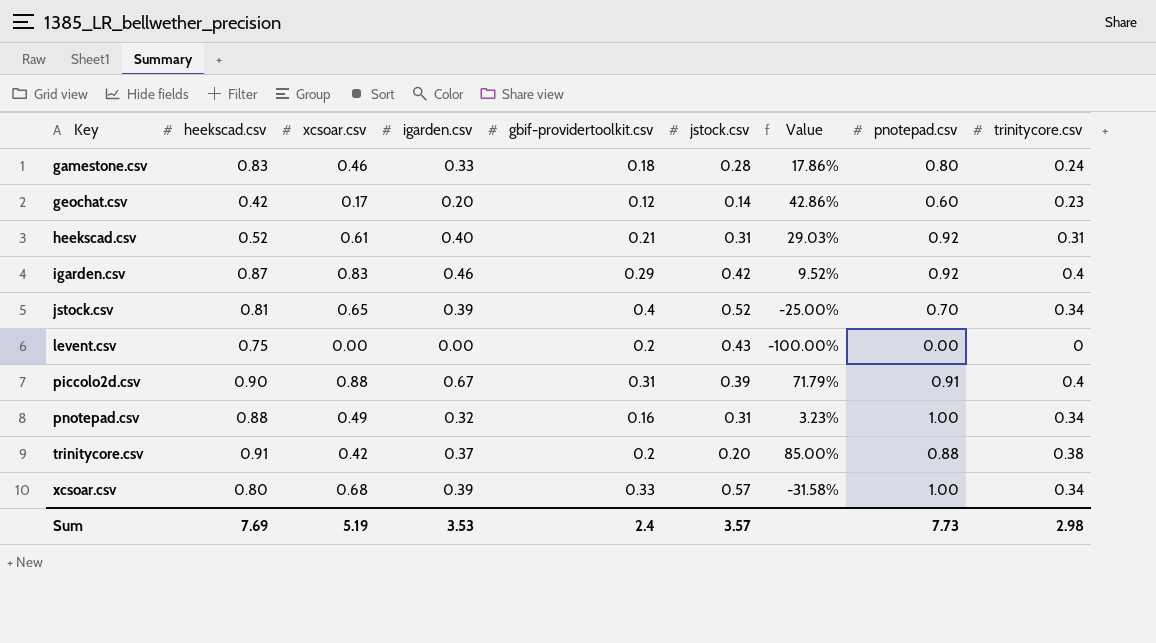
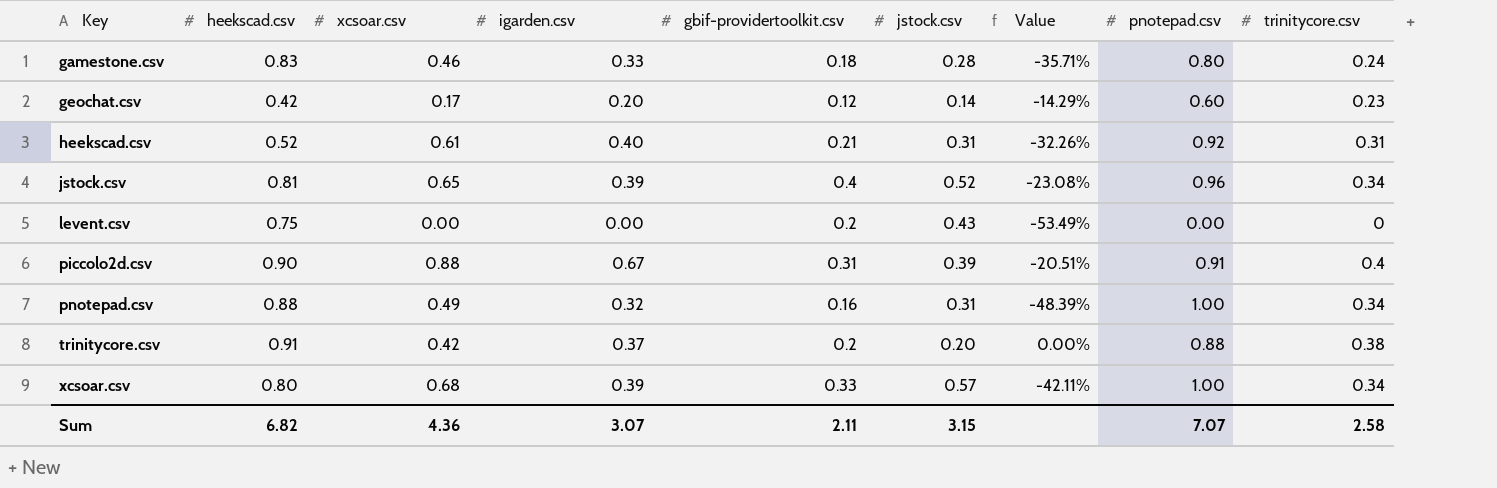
column Value | formula: ([igarden.csv] - [jstock.csv]) / [jstock.csv] -> ([gbif-providertoolkit.csv] - [jstock.csv]) / [jstock.csv]
row igarden.csv: 0.87 | 0.83 | 0.46 | 0.29 | 0.42 | 9.52% | 0.92 | 0.4 -> none
jstock.csv | pnotepad.csv: 0.70 -> 0.96
Sum | heekscad.csv: 7.69 -> 6.82
Sum | xcsoar.csv: 5.19 -> 4.36
Sum | igarden.csv: 3.53 -> 3.07
Sum | gbif-providertoolkit.csv: 2.4 -> 2.11
Sum | jstock.csv: 3.57 -> 3.15
Sum | pnotepad.csv: 7.73 -> 7.07
Sum | trinitycore.csv: 2.98 -> 2.58

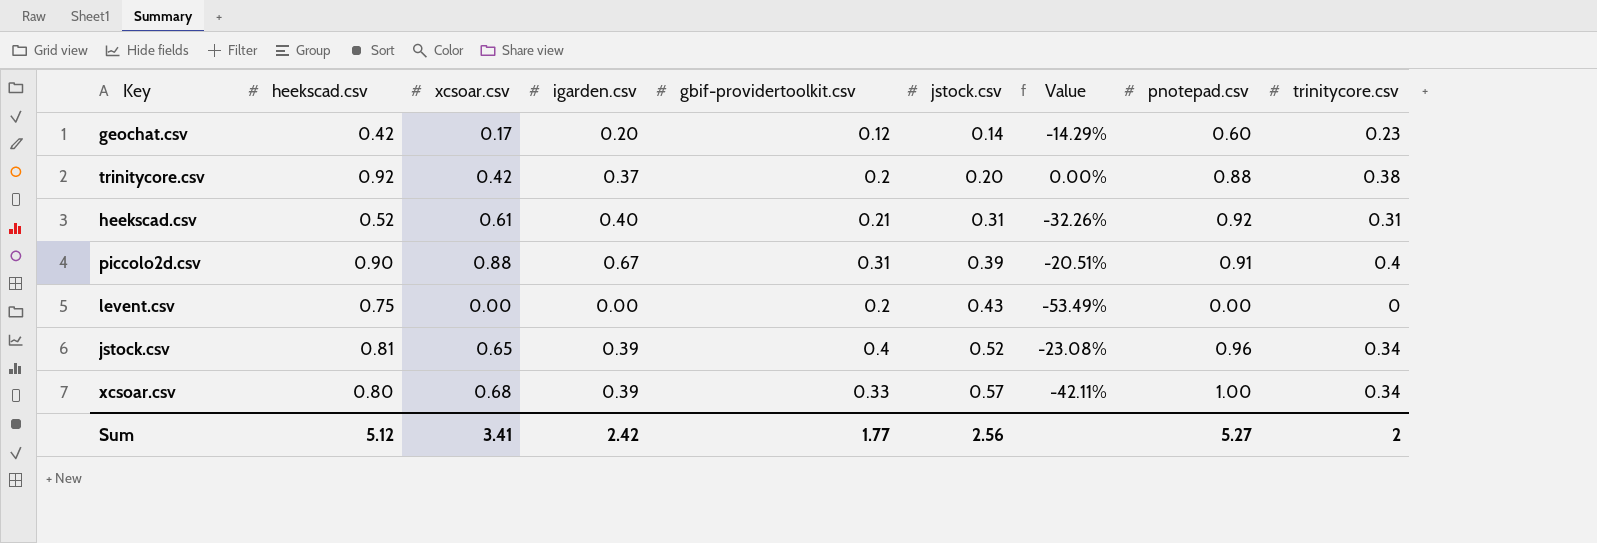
row order: Key ascending -> jstock.csv ascending
row gamestone.csv: 0.83 | 0.46 | 0.33 | 0.18 | 0.28 | -35.71% | 0.80 | 0.24 -> none
row pnotepad.csv: 0.88 | 0.49 | 0.32 | 0.16 | 0.31 | -48.39% | 1.00 | 0.34 -> none
trinitycore.csv | heekscad.csv: 0.91 -> 0.92
Sum | heekscad.csv: 6.82 -> 5.12
Sum | xcsoar.csv: 4.36 -> 3.41
Sum | igarden.csv: 3.07 -> 2.42
Sum | gbif-providertoolkit.csv: 2.11 -> 1.77
Sum | jstock.csv: 3.15 -> 2.56
Sum | pnotepad.csv: 7.07 -> 5.27
Sum | trinitycore.csv: 2.58 -> 2

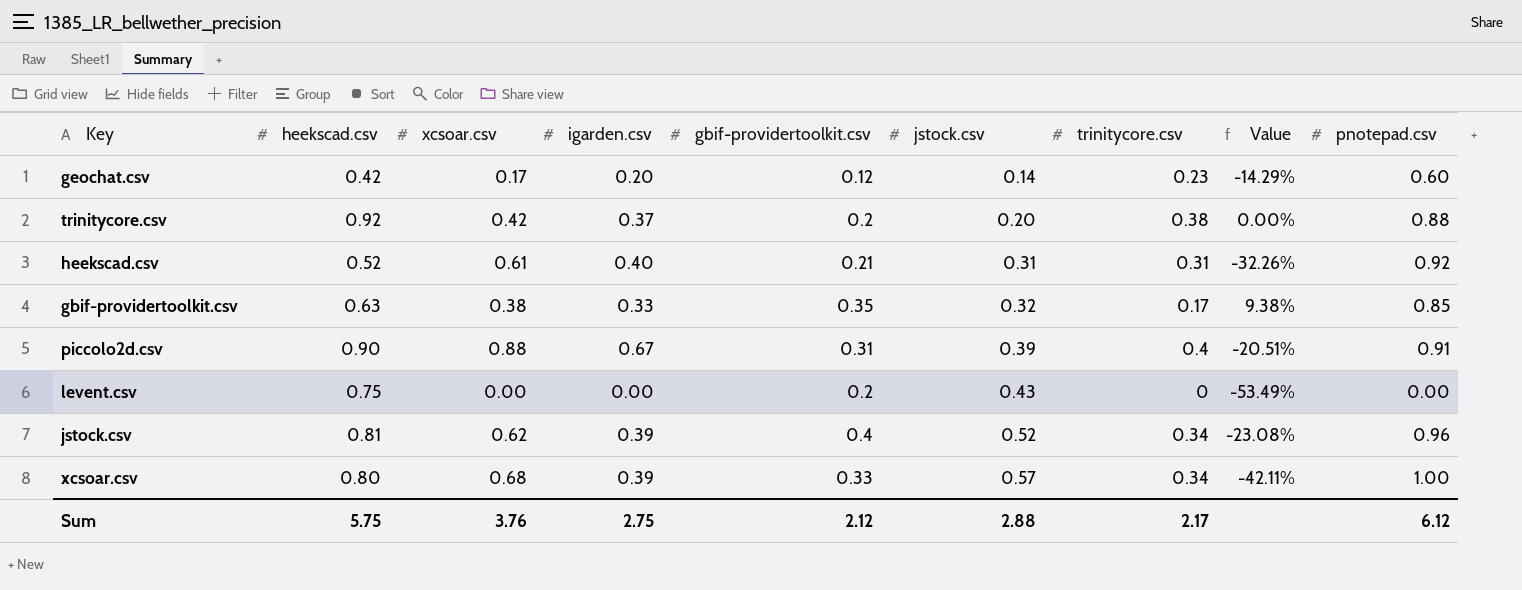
column trinitycore.csv | position: 9 -> 7
row gbif-providertoolkit.csv: none -> 0.63 | 0.38 | 0.33 | 0.35 | 0.32 | 0.17 | 9.38% | 0.85
jstock.csv | xcsoar.csv: 0.65 -> 0.62
Sum | heekscad.csv: 5.12 -> 5.75
Sum | xcsoar.csv: 3.41 -> 3.76
Sum | igarden.csv: 2.42 -> 2.75
Sum | gbif-providertoolkit.csv: 1.77 -> 2.12
Sum | jstock.csv: 2.56 -> 2.88
Sum | trinitycore.csv: 2 -> 2.17
Sum | pnotepad.csv: 5.27 -> 6.12

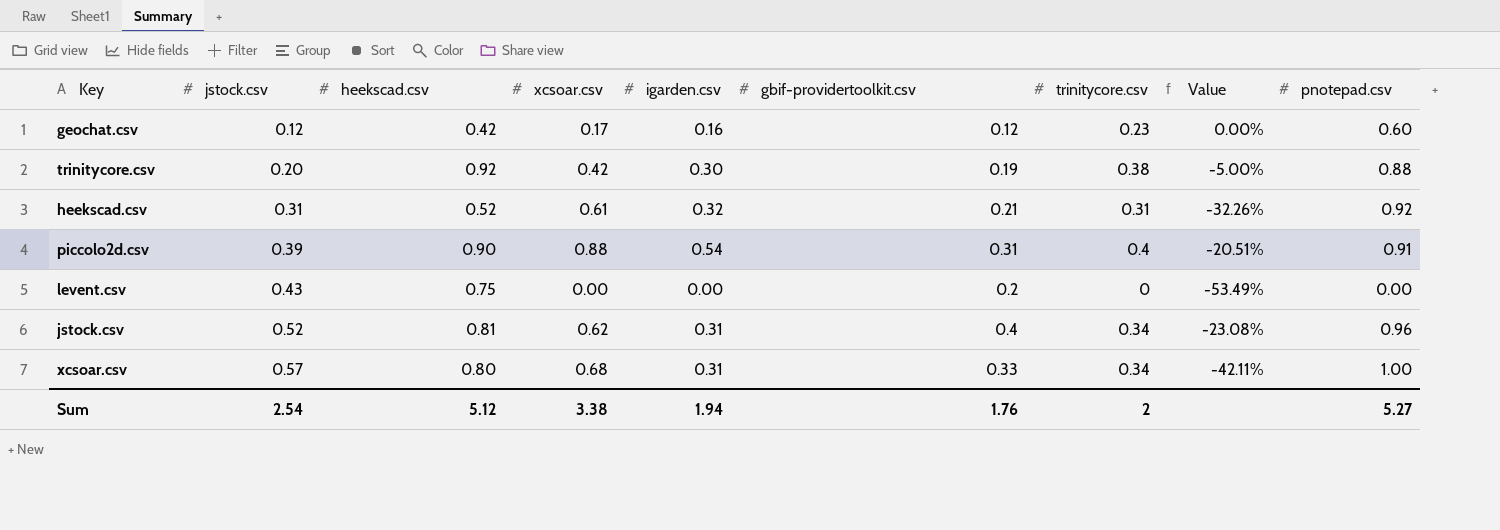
column jstock.csv | position: 6 -> 2
row gbif-providertoolkit.csv: 0.63 | 0.38 | 0.33 | 0.35 | 0.32 | 0.17 | 9.38% | 0.85 -> none
geochat.csv | jstock.csv: 0.14 -> 0.12
geochat.csv | igarden.csv: 0.20 -> 0.16
geochat.csv | Value: -14.29% -> 0.00%
trinitycore.csv | igarden.csv: 0.37 -> 0.30
trinitycore.csv | gbif-providertoolkit.csv: 0.2 -> 0.19
trinitycore.csv | Value: 0.00% -> -5.00%
heekscad.csv | igarden.csv: 0.40 -> 0.32
piccolo2d.csv | igarden.csv: 0.67 -> 0.54
jstock.csv | igarden.csv: 0.39 -> 0.31
xcsoar.csv | igarden.csv: 0.39 -> 0.31
Sum | jstock.csv: 2.88 -> 2.54
Sum | heekscad.csv: 5.75 -> 5.12
Sum | xcsoar.csv: 3.76 -> 3.38
Sum | igarden.csv: 2.75 -> 1.94
Sum | gbif-providertoolkit.csv: 2.12 -> 1.76
Sum | trinitycore.csv: 2.17 -> 2
Sum | pnotepad.csv: 6.12 -> 5.27

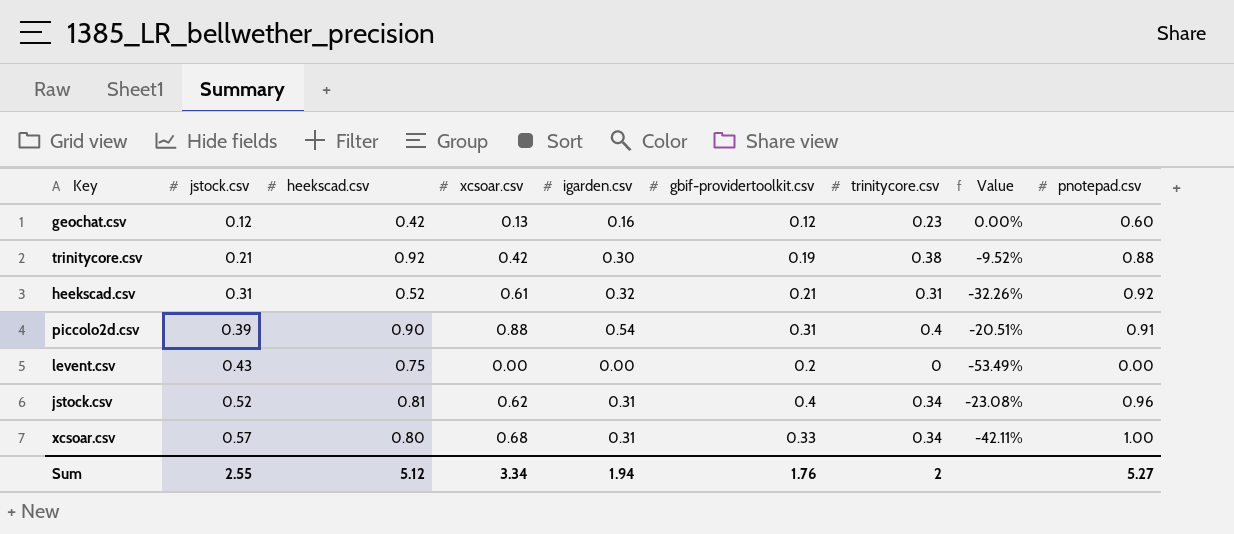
geochat.csv | xcsoar.csv: 0.17 -> 0.13
trinitycore.csv | jstock.csv: 0.20 -> 0.21
trinitycore.csv | Value: -5.00% -> -9.52%
Sum | jstock.csv: 2.54 -> 2.55
Sum | xcsoar.csv: 3.38 -> 3.34

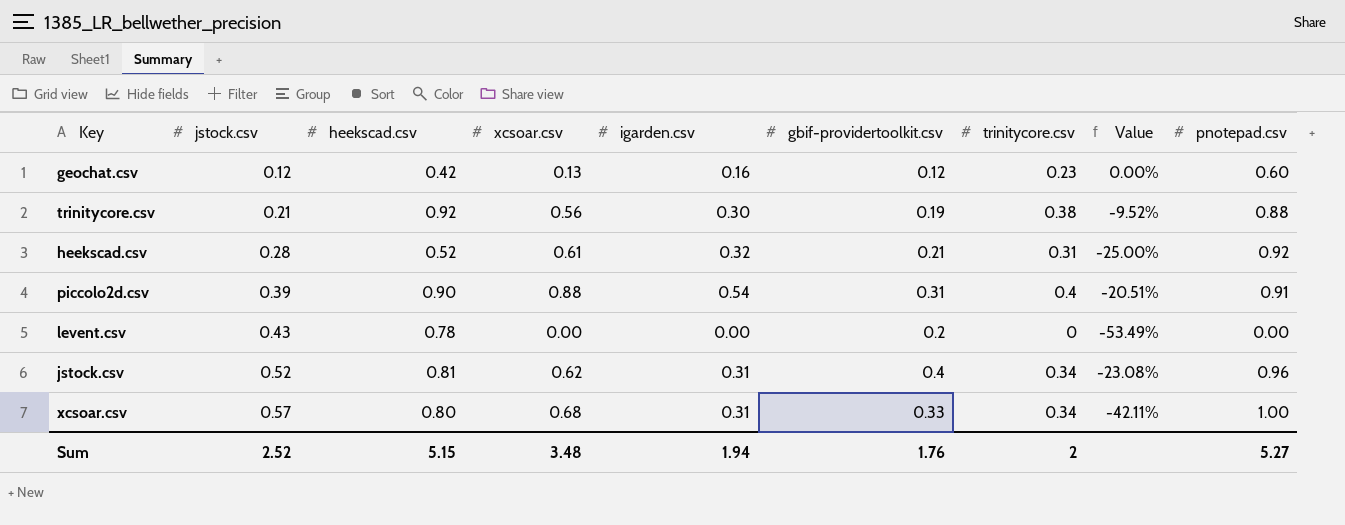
trinitycore.csv | xcsoar.csv: 0.42 -> 0.56
heekscad.csv | jstock.csv: 0.31 -> 0.28
heekscad.csv | Value: -32.26% -> -25.00%
levent.csv | heekscad.csv: 0.75 -> 0.78
Sum | jstock.csv: 2.55 -> 2.52
Sum | heekscad.csv: 5.12 -> 5.15
Sum | xcsoar.csv: 3.34 -> 3.48

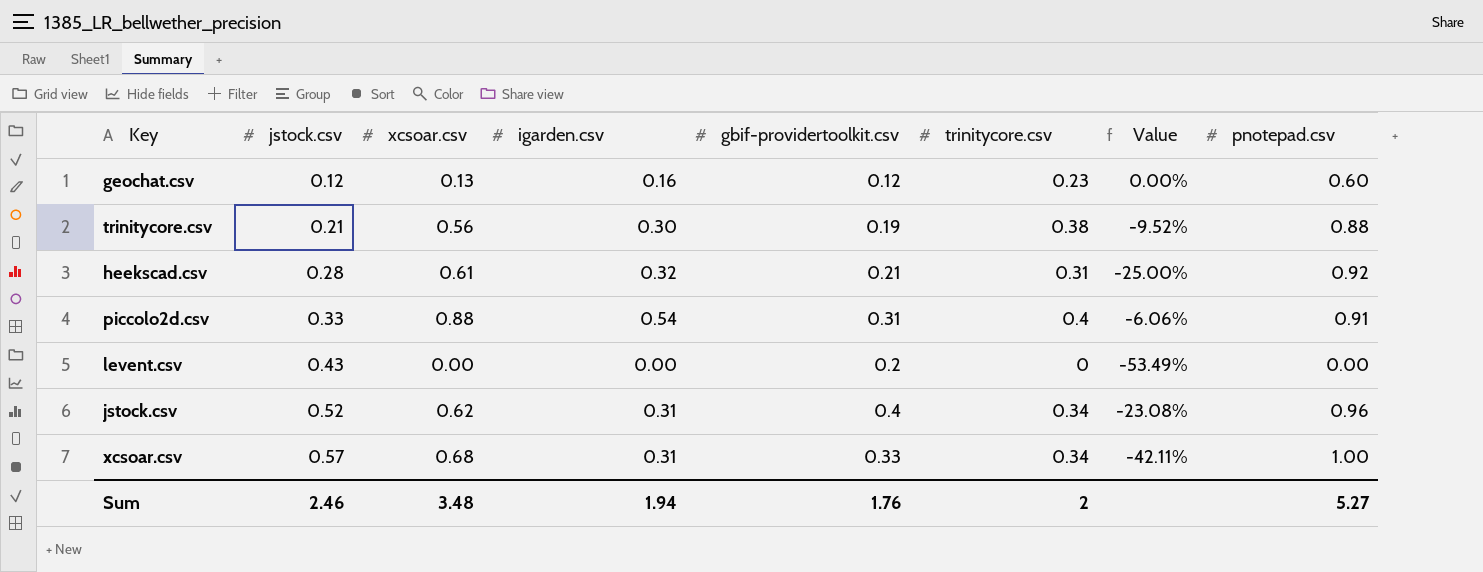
column heekscad.csv | position: 3 -> none
piccolo2d.csv | jstock.csv: 0.39 -> 0.33
piccolo2d.csv | Value: -20.51% -> -6.06%
Sum | jstock.csv: 2.52 -> 2.46

